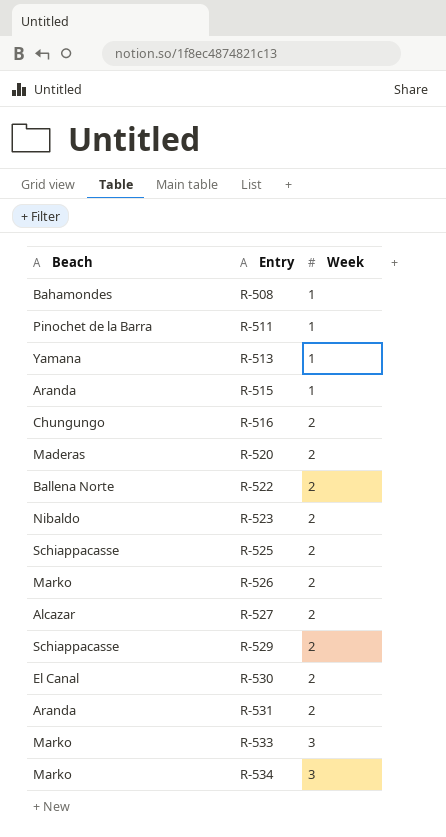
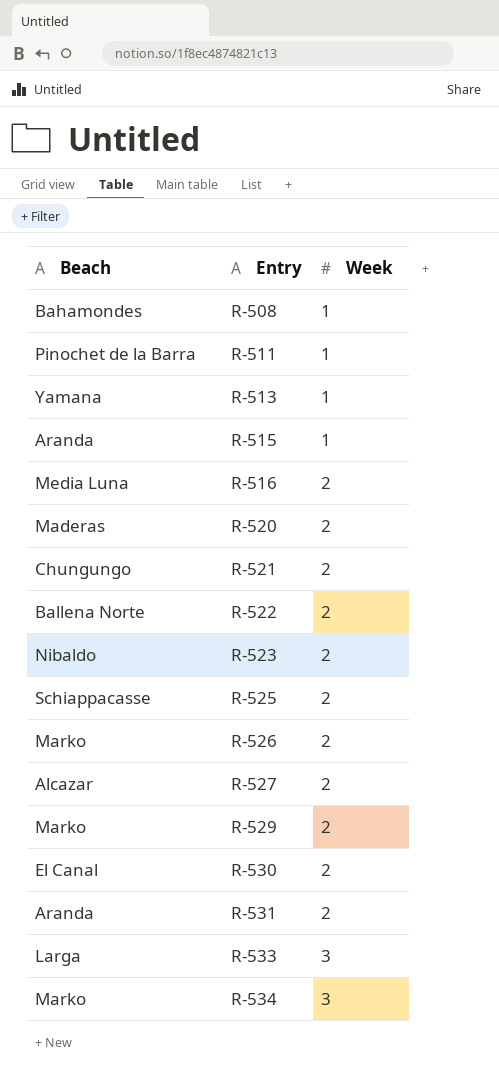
R-516 | Beach: Chungungo -> Media Luna
row R-521: none -> Chungungo | 2
R-529 | Beach: Schiappacasse -> Marko
R-533 | Beach: Marko -> Larga

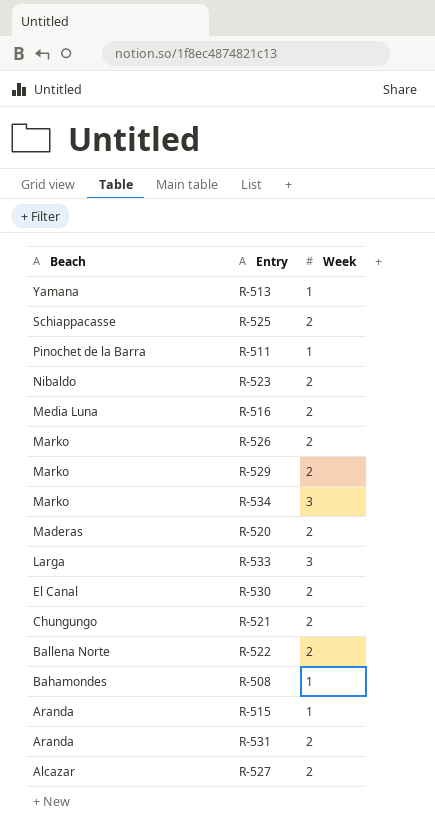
row order: Entry ascending -> Beach descending

